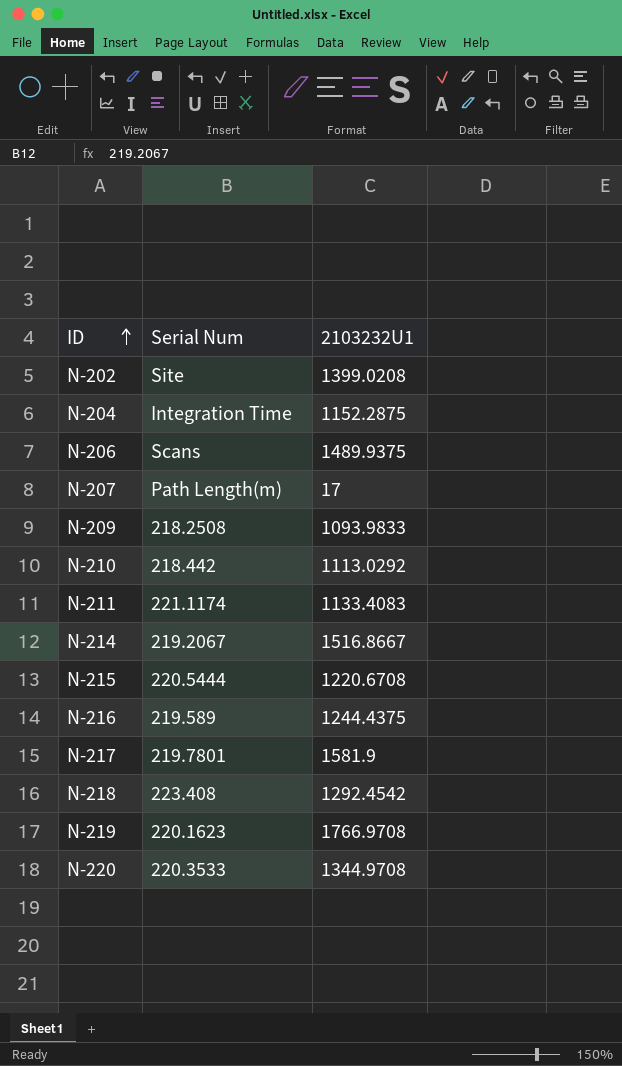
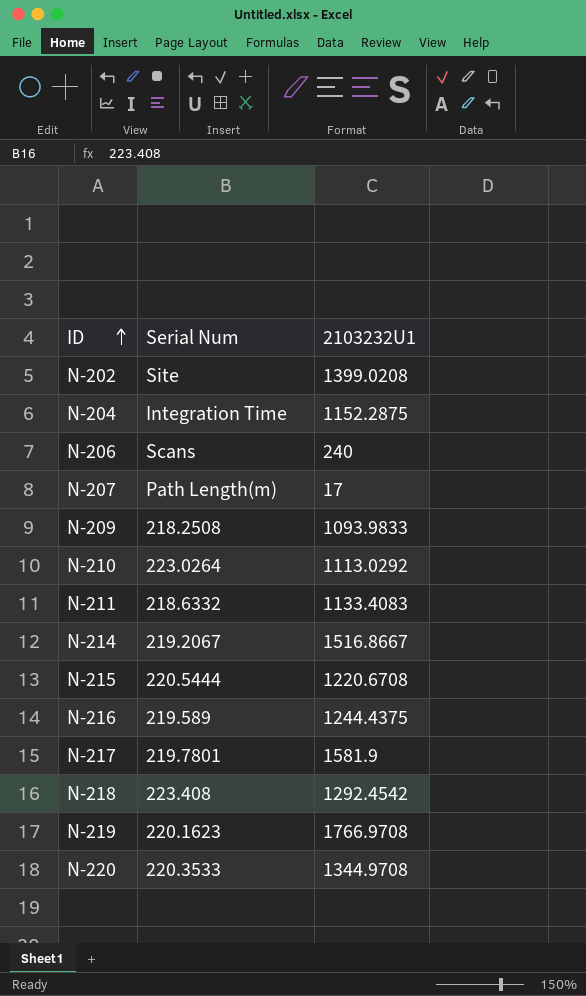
N-206 | 2103232U1: 1489.9375 -> 240
N-210 | Serial Num: 218.442 -> 223.0264
N-211 | Serial Num: 221.1174 -> 218.6332

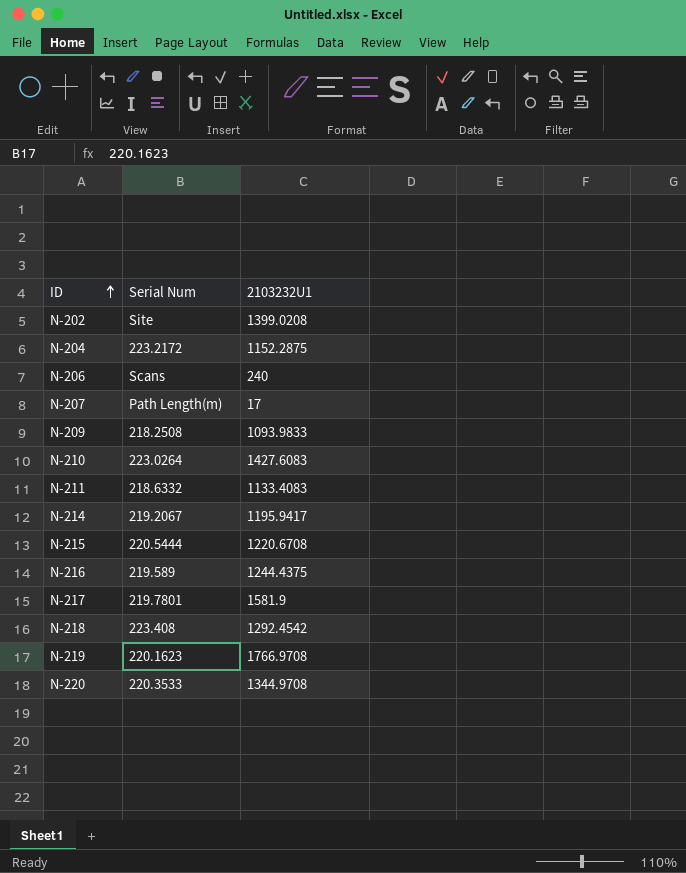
N-204 | Serial Num: Integration Time -> 223.2172
N-210 | 2103232U1: 1113.0292 -> 1427.6083
N-214 | 2103232U1: 1516.8667 -> 1195.9417

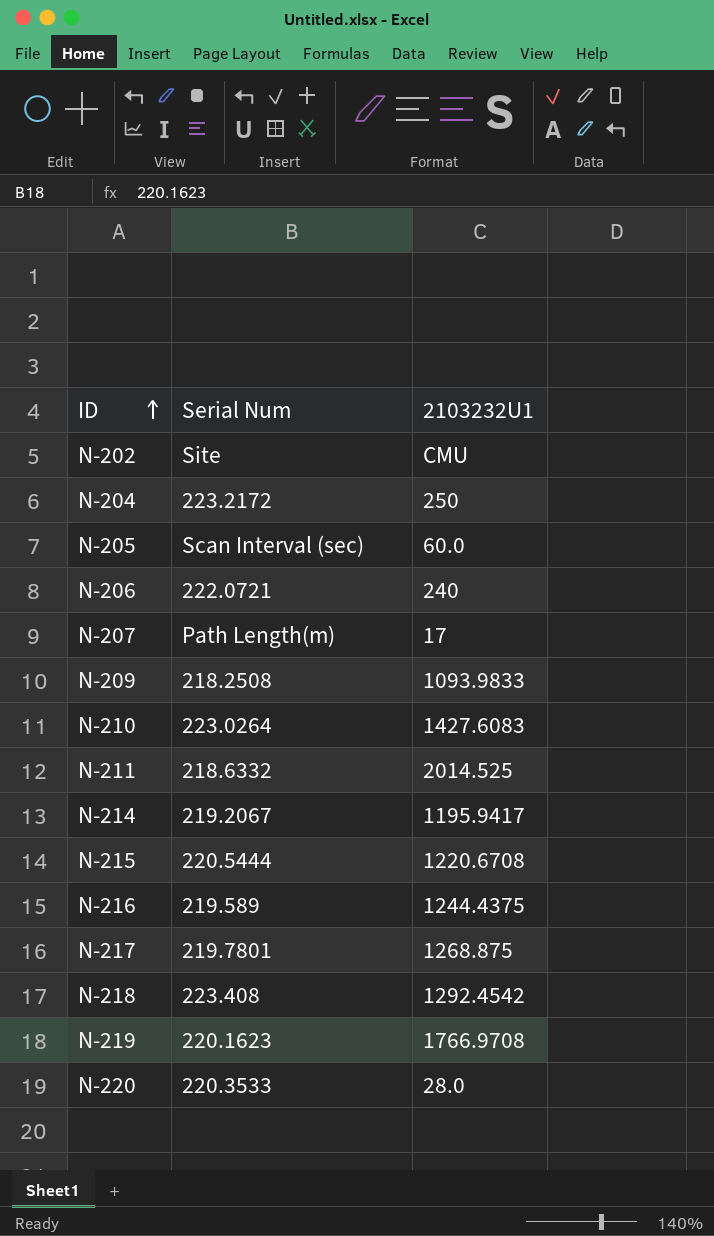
N-202 | 2103232U1: 1399.0208 -> CMU
N-204 | 2103232U1: 1152.2875 -> 250
row N-205: none -> Scan Interval (sec) | 60.0
N-206 | Serial Num: Scans -> 222.0721
N-211 | 2103232U1: 1133.4083 -> 2014.525
N-217 | 2103232U1: 1581.9 -> 1268.875
N-220 | 2103232U1: 1344.9708 -> 28.0

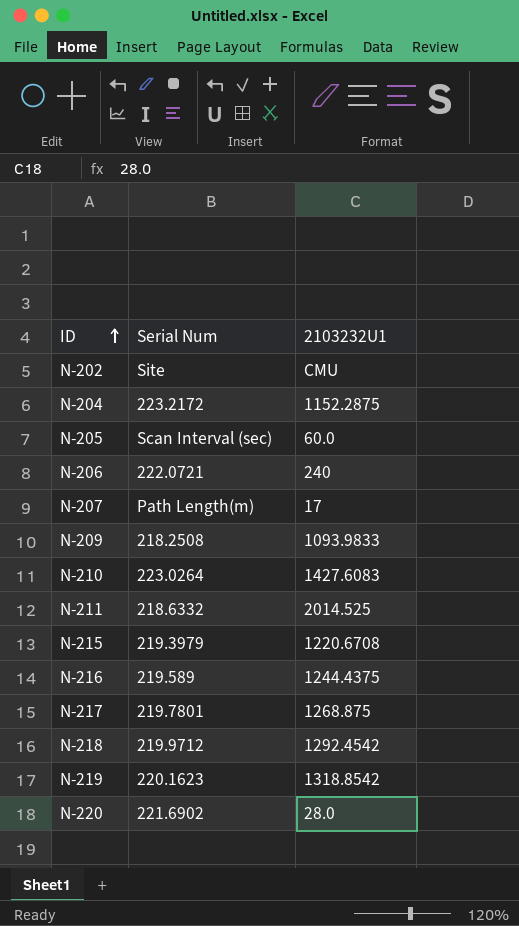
row N-214: 219.2067 | 1195.9417 -> none
N-204 | 2103232U1: 250 -> 1152.2875
N-215 | Serial Num: 220.5444 -> 219.3979
N-218 | Serial Num: 223.408 -> 219.9712
N-219 | 2103232U1: 1766.9708 -> 1318.8542
N-220 | Serial Num: 220.3533 -> 221.6902

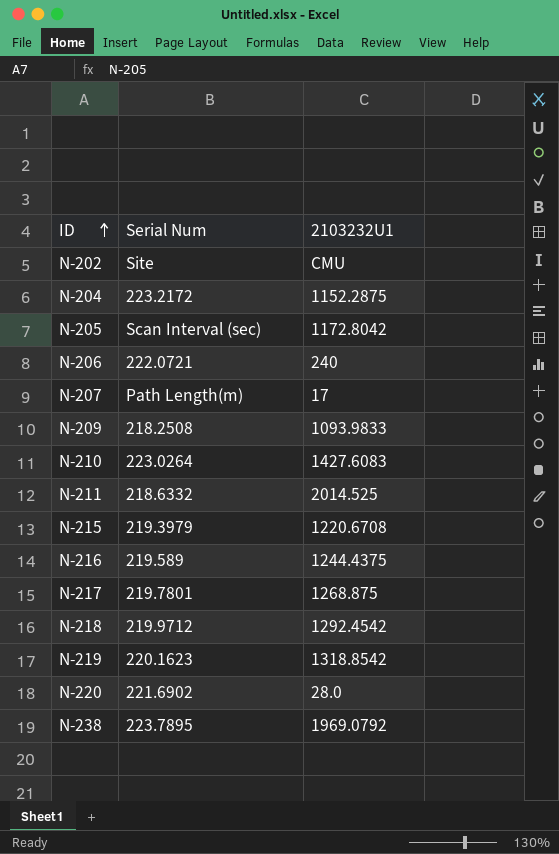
N-205 | 2103232U1: 60.0 -> 1172.8042
row N-238: none -> 223.7895 | 1969.0792

